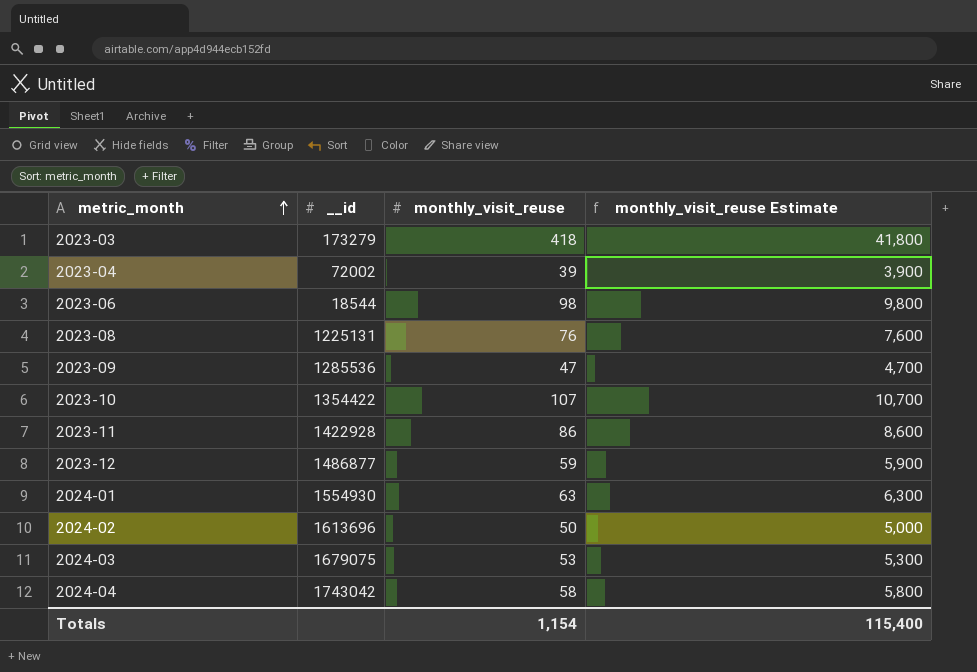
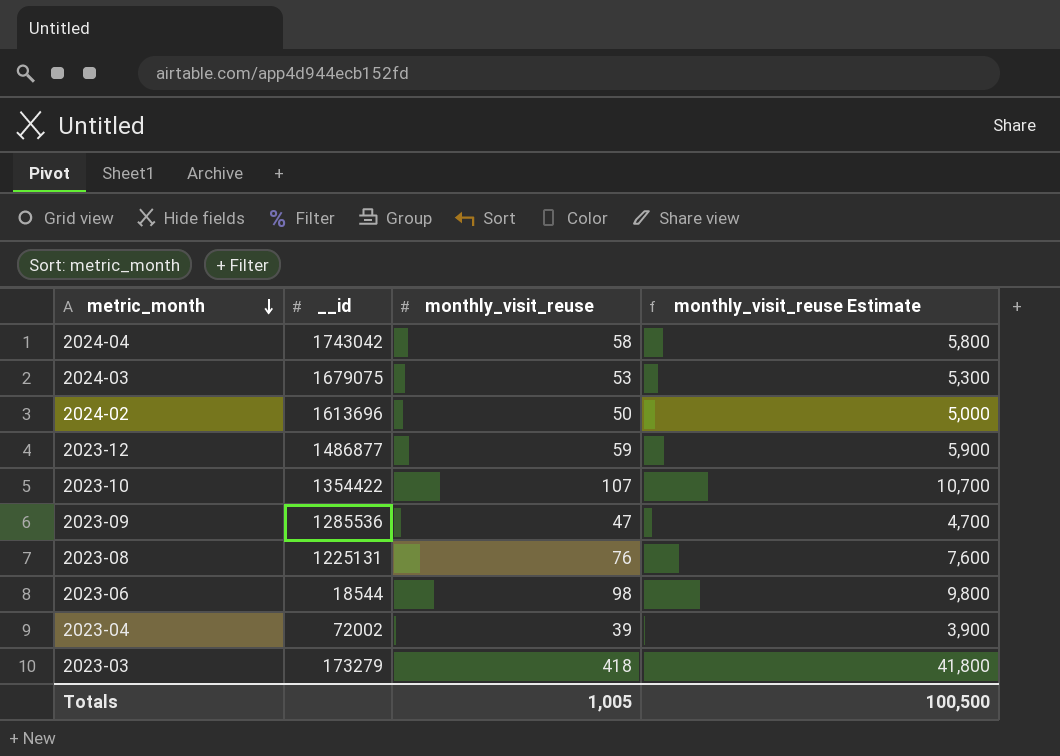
row order: metric_month ascending -> metric_month descending
row 2023-11: 1422928 | 86 | 8,600 -> none
row 2024-01: 1554930 | 63 | 6,300 -> none
Totals | monthly_visit_reuse: 1,154 -> 1,005
Totals | monthly_visit_reuse Estimate: 115,400 -> 100,500

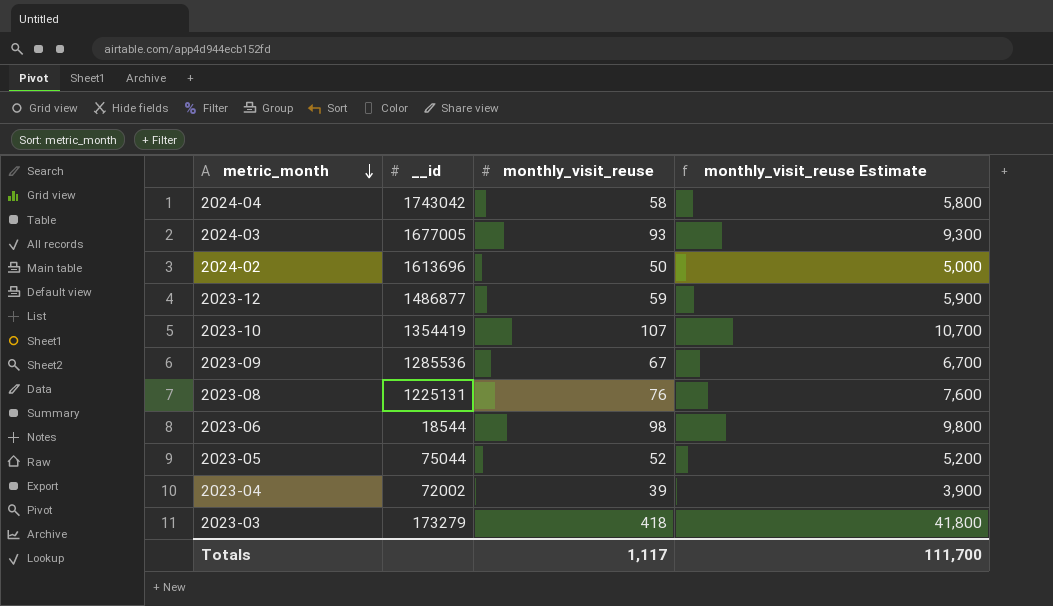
2024-03 | __id: 1679075 -> 1677005
2024-03 | monthly_visit_reuse: 53 -> 93
2024-03 | monthly_visit_reuse Estimate: 5,300 -> 9,300
2023-10 | __id: 1354422 -> 1354419
2023-09 | monthly_visit_reuse: 47 -> 67
2023-09 | monthly_visit_reuse Estimate: 4,700 -> 6,700
row 2023-05: none -> 75044 | 52 | 5,200
Totals | monthly_visit_reuse: 1,005 -> 1,117
Totals | monthly_visit_reuse Estimate: 100,500 -> 111,700

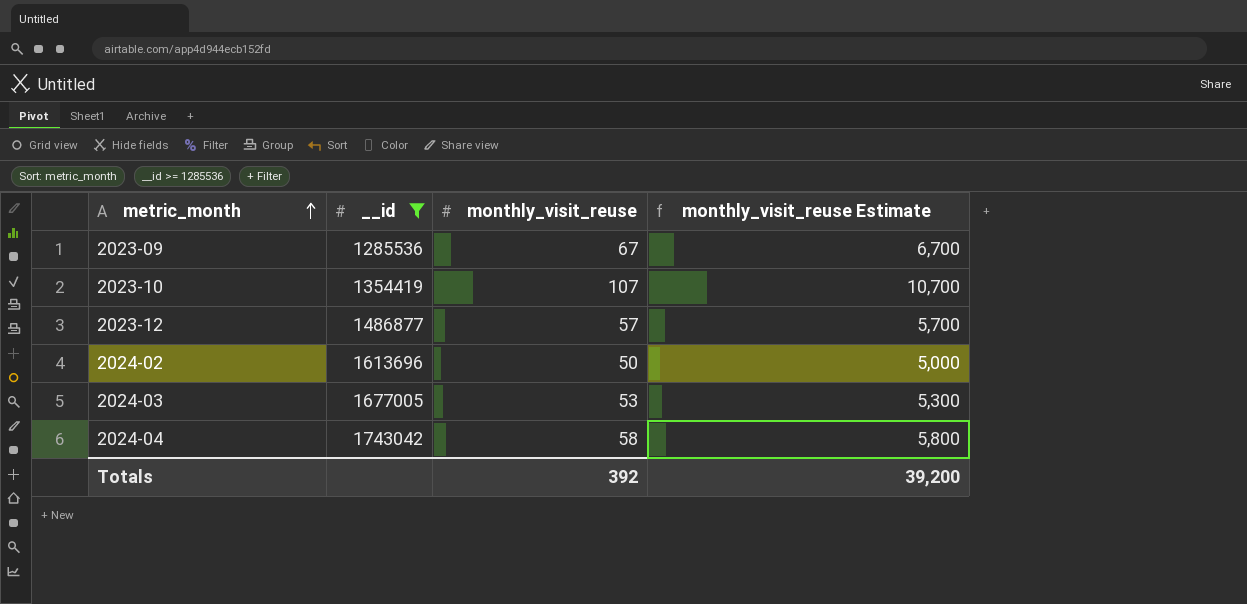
filter: none -> __id >= 1285536
row order: metric_month descending -> metric_month ascending
2023-12 | monthly_visit_reuse: 59 -> 57
2023-12 | monthly_visit_reuse Estimate: 5,900 -> 5,700
2024-03 | monthly_visit_reuse: 93 -> 53
2024-03 | monthly_visit_reuse Estimate: 9,300 -> 5,300
Totals | monthly_visit_reuse: 1,117 -> 392
Totals | monthly_visit_reuse Estimate: 111,700 -> 39,200

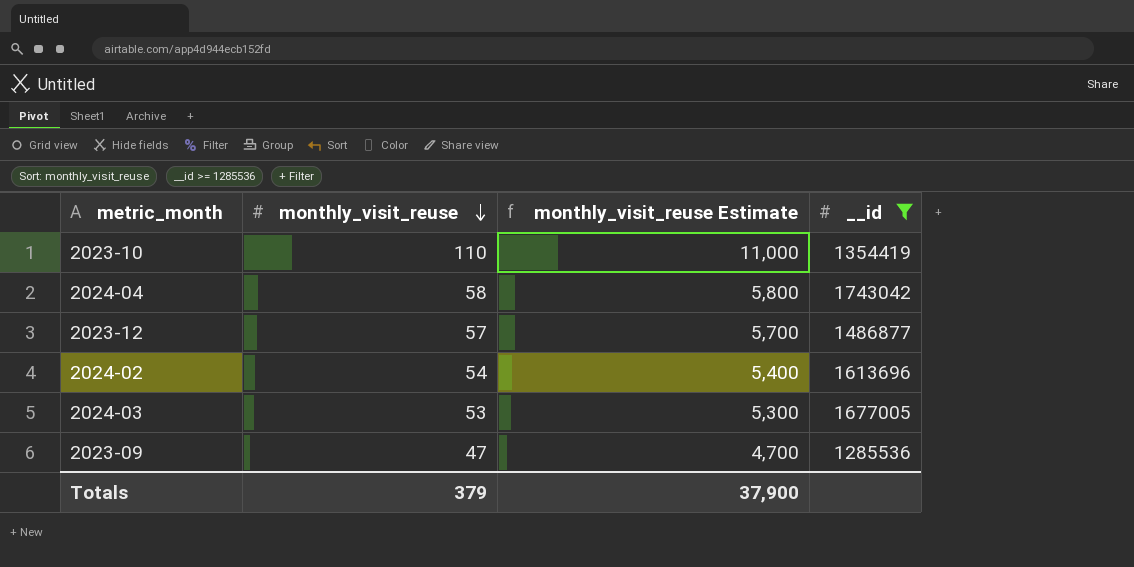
row order: metric_month ascending -> monthly_visit_reuse descending
column __id | position: 2 -> 4
2023-10 | monthly_visit_reuse: 107 -> 110
2023-10 | monthly_visit_reuse Estimate: 10,700 -> 11,000
2024-02 | monthly_visit_reuse: 50 -> 54
2024-02 | monthly_visit_reuse Estimate: 5,000 -> 5,400
2023-09 | monthly_visit_reuse: 67 -> 47
2023-09 | monthly_visit_reuse Estimate: 6,700 -> 4,700
Totals | monthly_visit_reuse: 392 -> 379
Totals | monthly_visit_reuse Estimate: 39,200 -> 37,900

